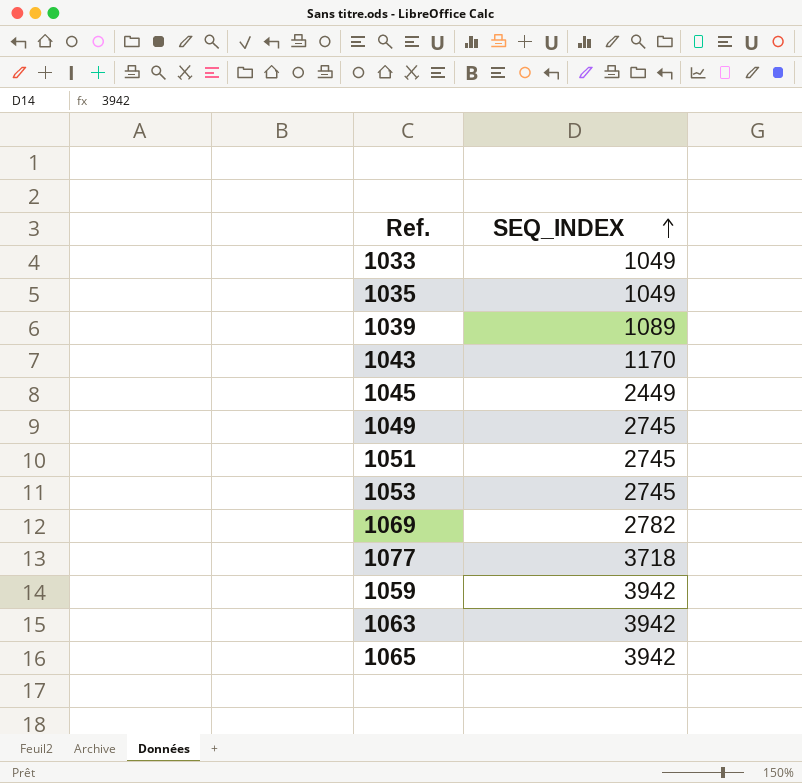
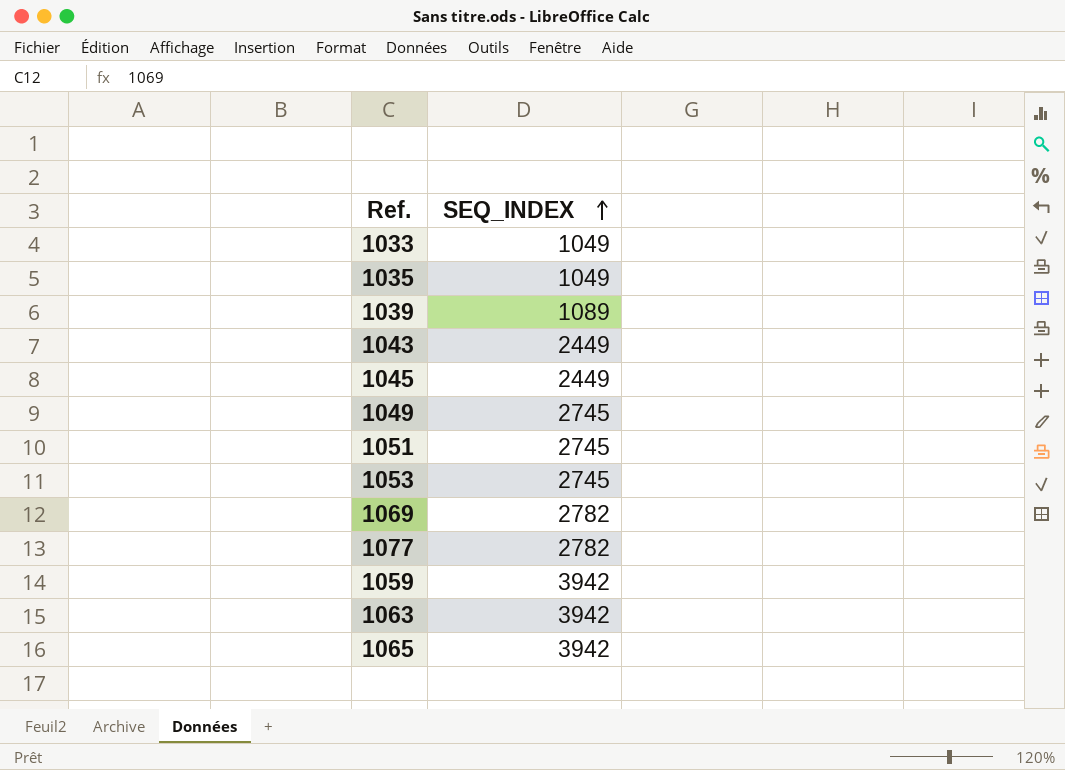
1043 | SEQ_INDEX: 1170 -> 2449
1077 | SEQ_INDEX: 3718 -> 2782

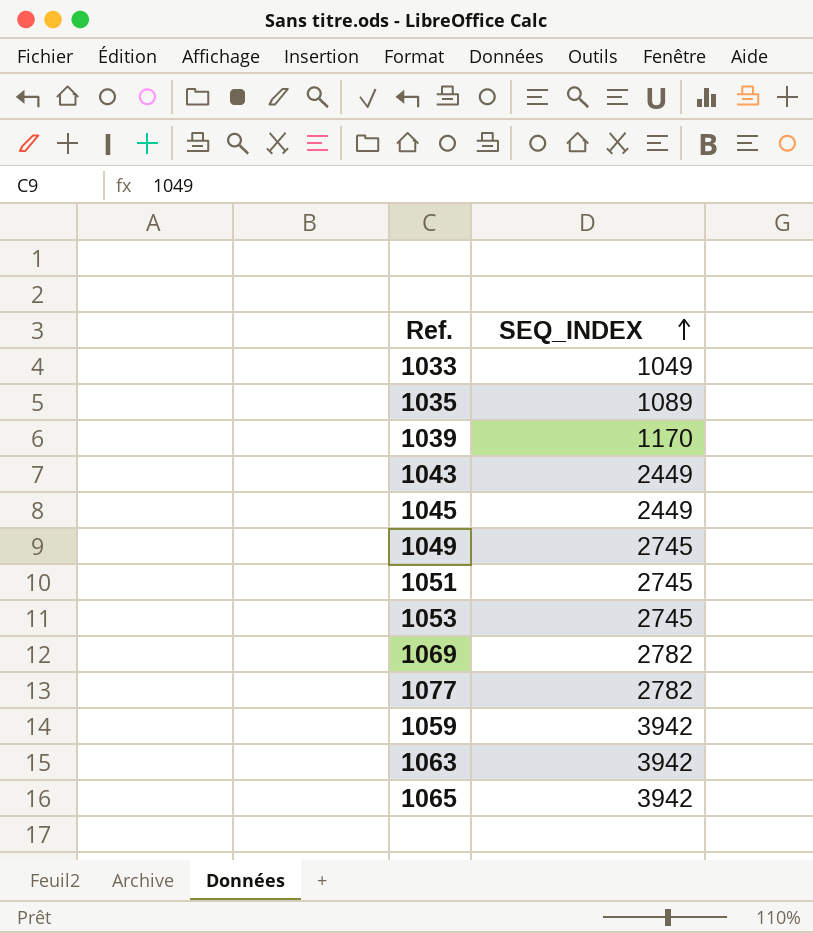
1035 | SEQ_INDEX: 1049 -> 1089
1039 | SEQ_INDEX: 1089 -> 1170

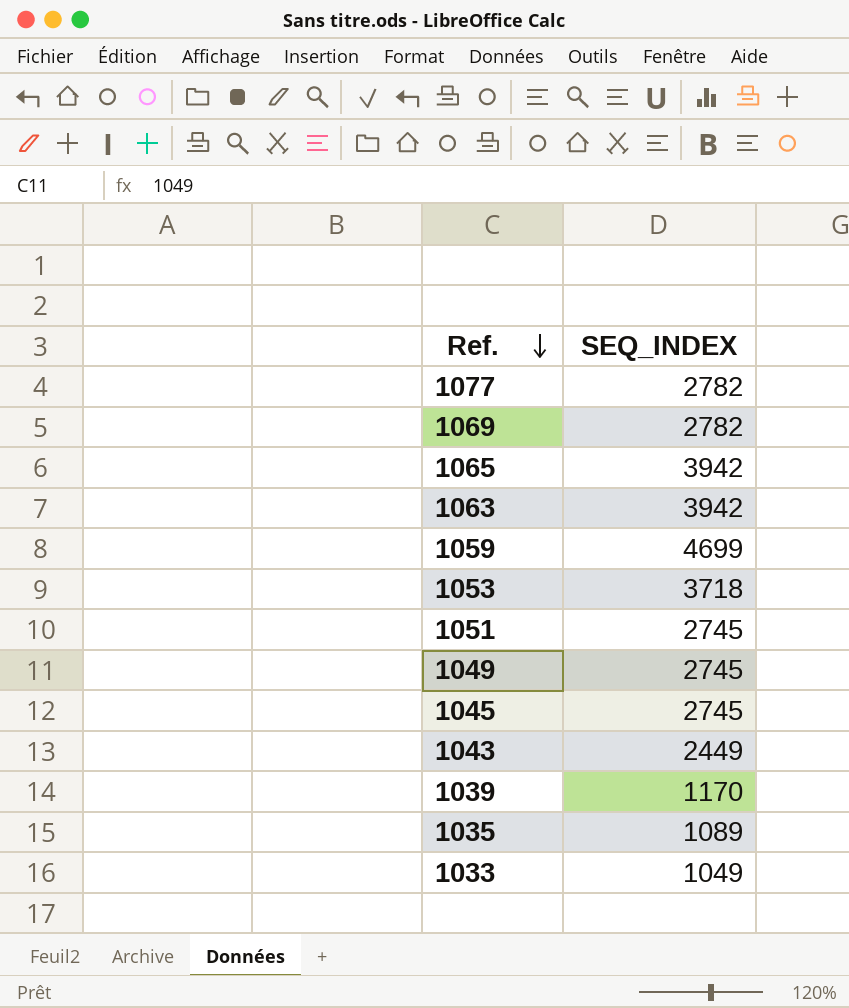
row order: SEQ_INDEX ascending -> Ref. descending
1059 | SEQ_INDEX: 3942 -> 4699
1053 | SEQ_INDEX: 2745 -> 3718
1045 | SEQ_INDEX: 2449 -> 2745

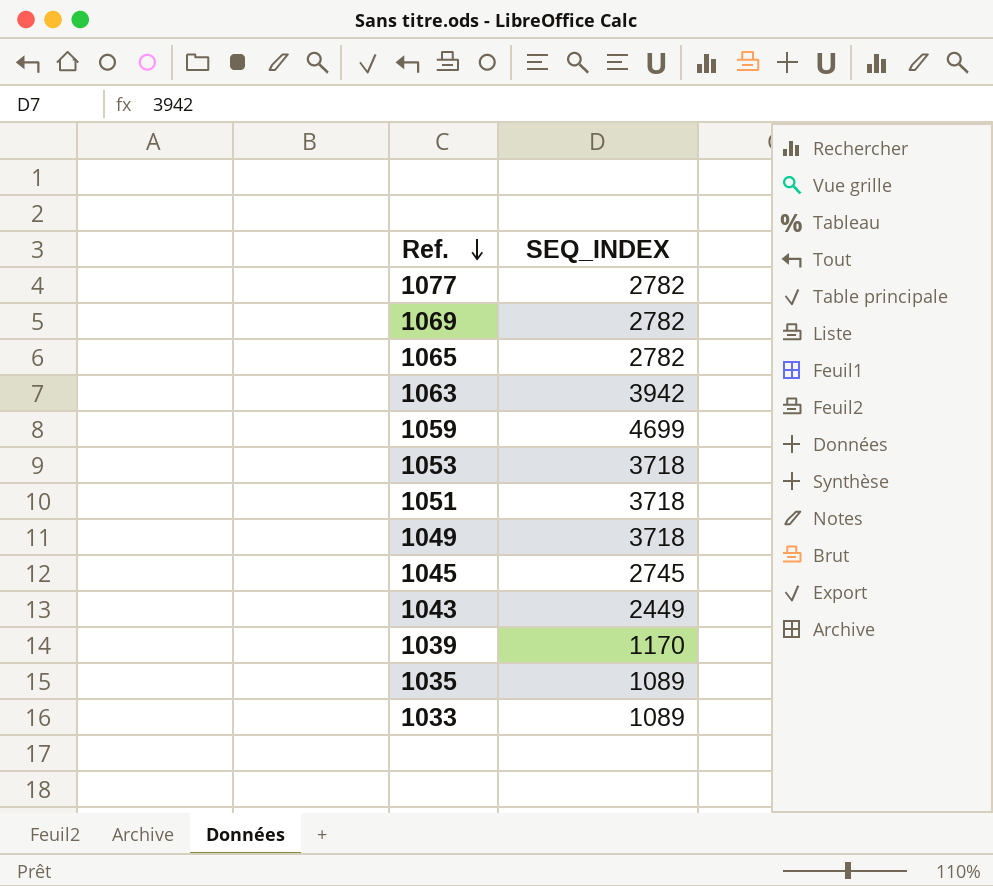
1065 | SEQ_INDEX: 3942 -> 2782
1051 | SEQ_INDEX: 2745 -> 3718
1049 | SEQ_INDEX: 2745 -> 3718
1033 | SEQ_INDEX: 1049 -> 1089

